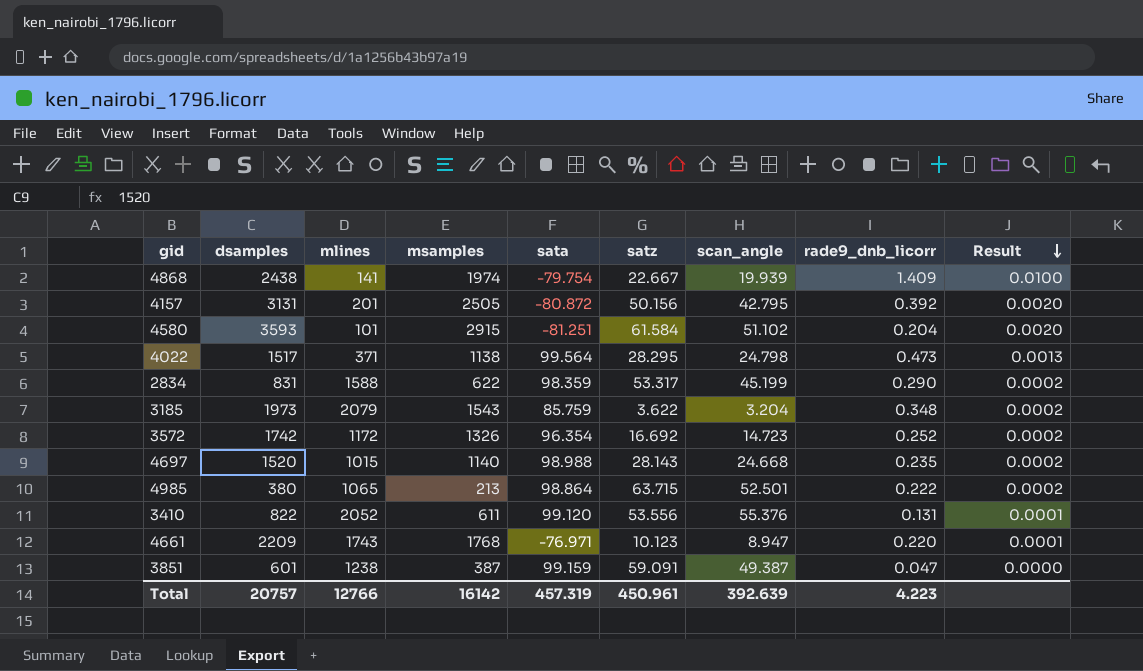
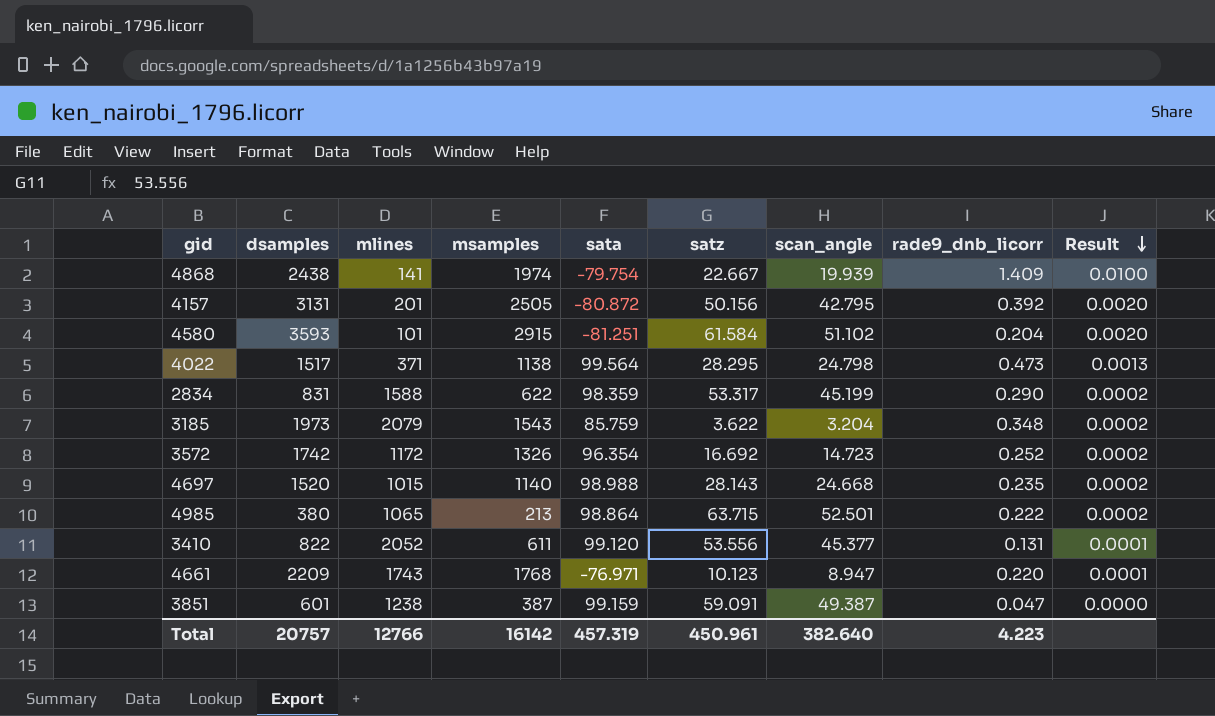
3410 | scan_angle: 55.376 -> 45.377
Total | scan_angle: 392.639 -> 382.640

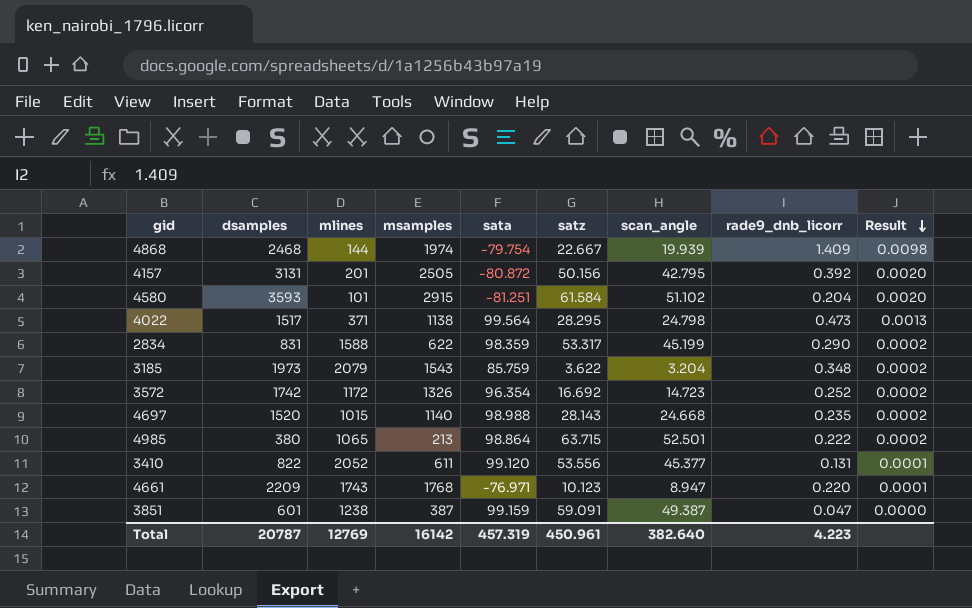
4868 | dsamples: 2438 -> 2468
4868 | mlines: 141 -> 144
4868 | Result: 0.0100 -> 0.0098
Total | dsamples: 20757 -> 20787
Total | mlines: 12766 -> 12769

